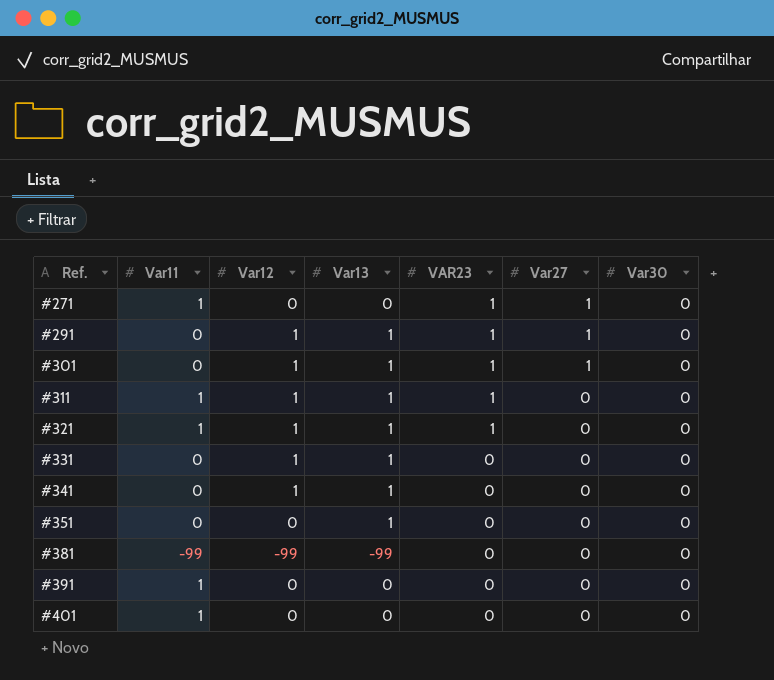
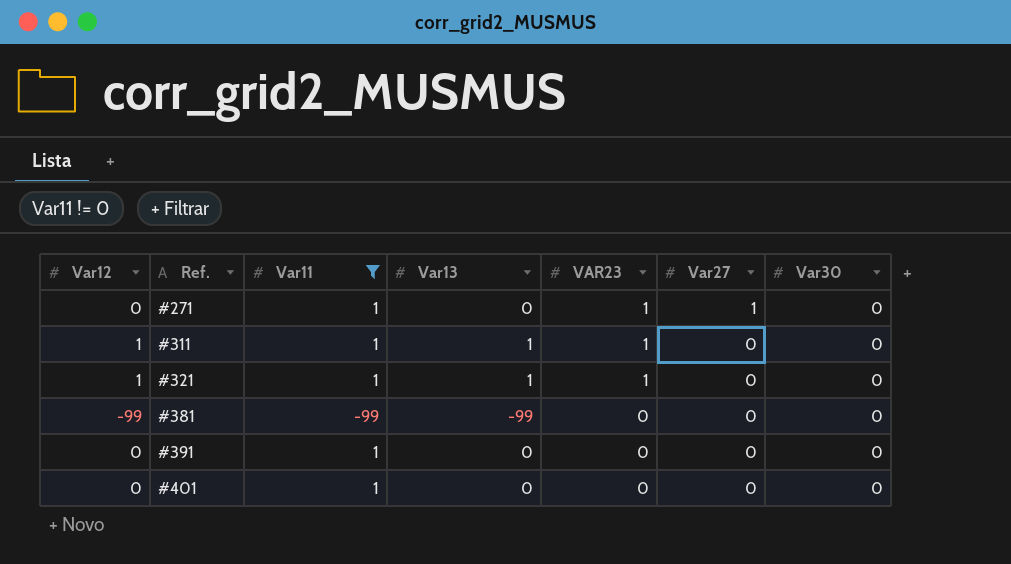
filter: none -> Var11 != 0
column Var12 | position: 3 -> 1

